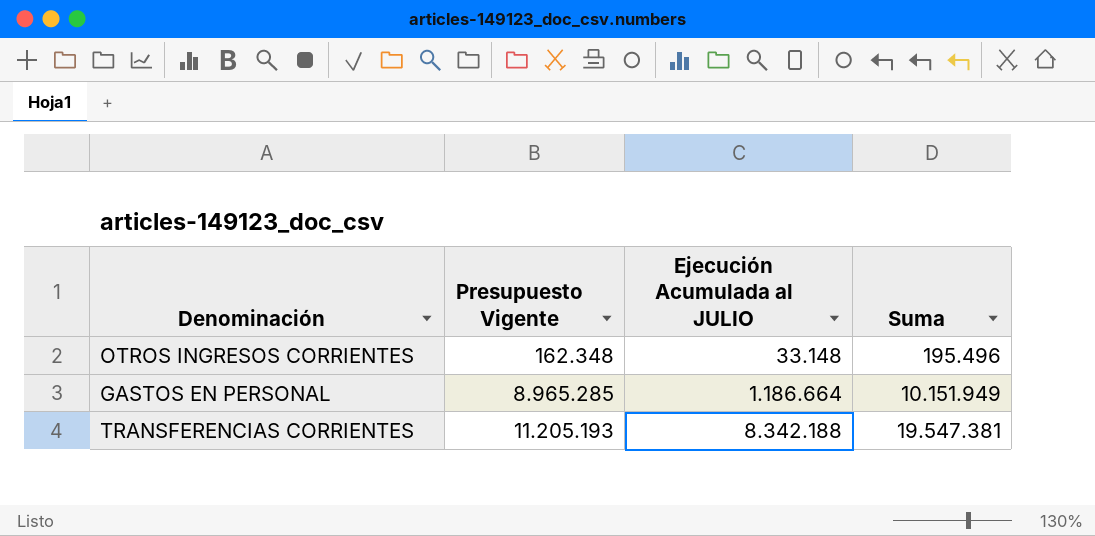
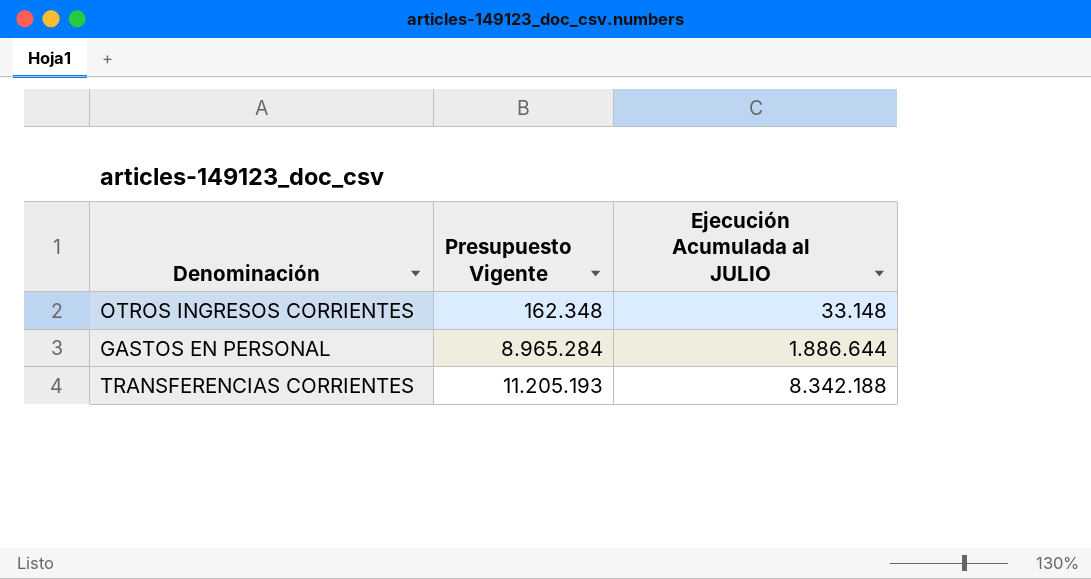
column Suma | formula: [Presupuesto Vigente] + [Ejecución Acumulada al JULIO] -> none
GASTOS EN PERSONAL | Presupuesto Vigente: 8.965.285 -> 8.965.284
GASTOS EN PERSONAL | Ejecución Acumulada al JULIO: 1.186.664 -> 1.886.644

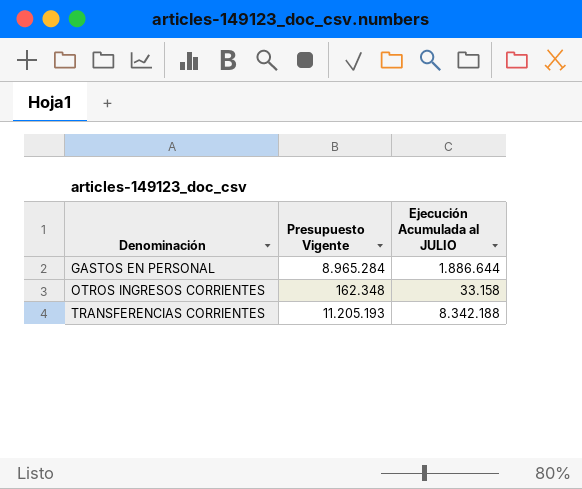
row order: Presupuesto Vigente ascending -> Denominación ascending
OTROS INGRESOS CORRIENTES | Ejecución Acumulada al JULIO: 33.148 -> 33.158

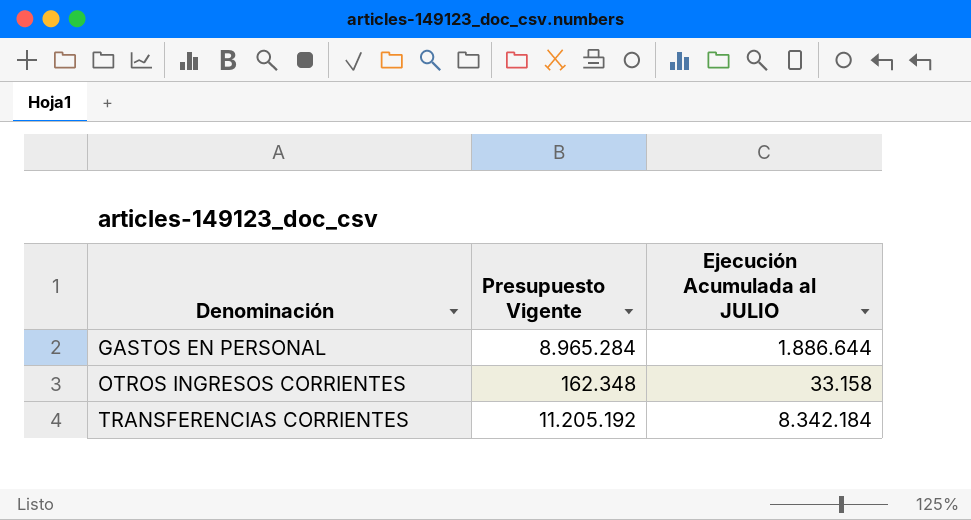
TRANSFERENCIAS CORRIENTES | Presupuesto Vigente: 11.205.193 -> 11.205.192
TRANSFERENCIAS CORRIENTES | Ejecución Acumulada al JULIO: 8.342.188 -> 8.342.184

